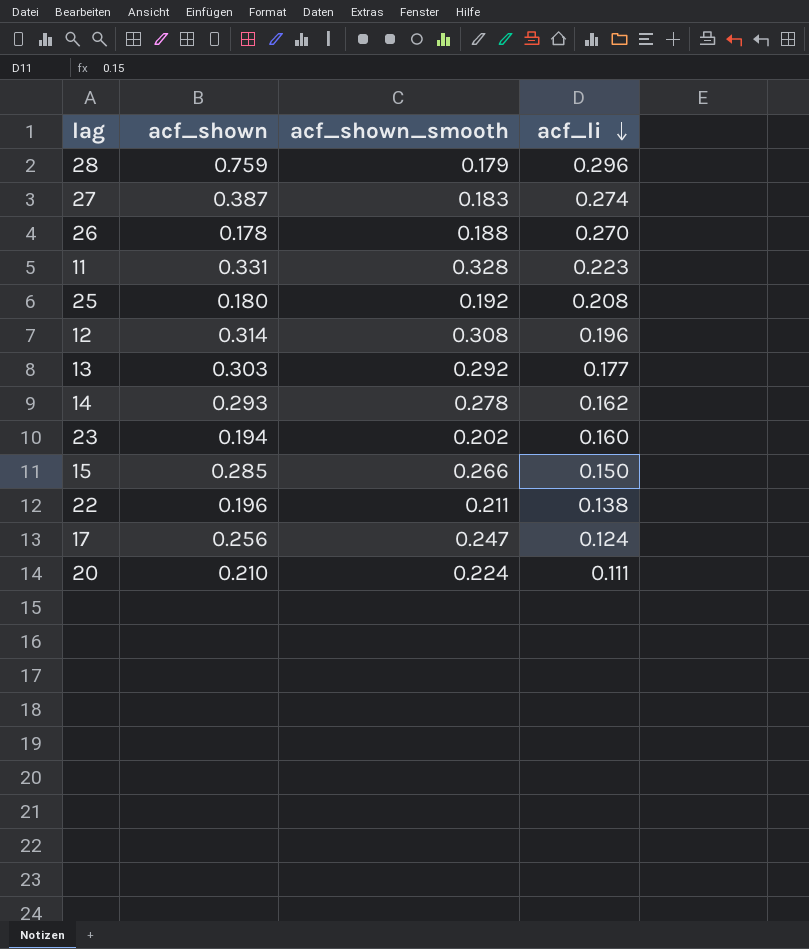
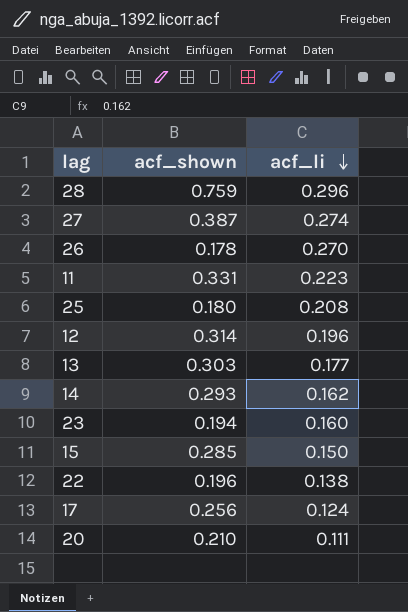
column acf_shown_smooth | position: 3 -> none

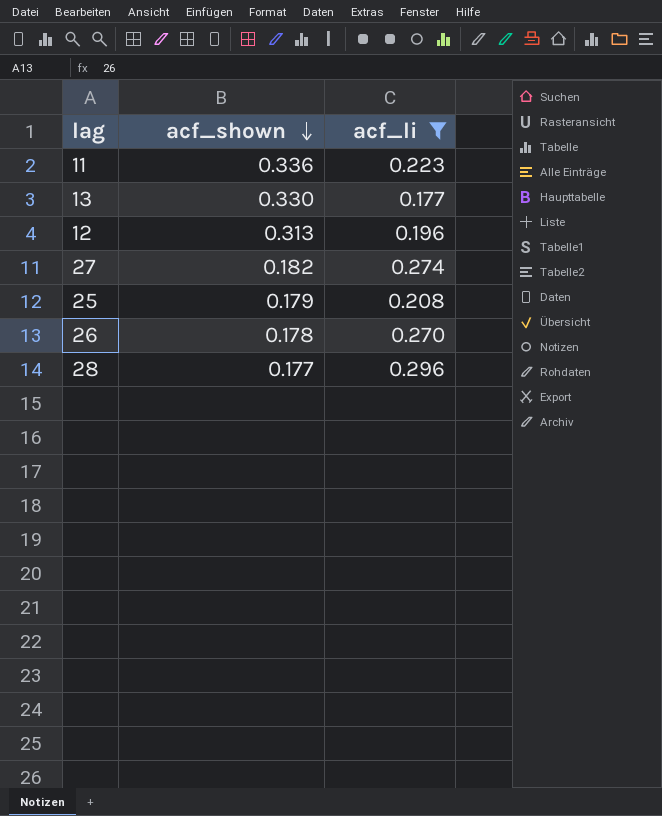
filter: none -> acf_li >= 0.177
row order: acf_li descending -> acf_shown descending
11 | acf_shown: 0.331 -> 0.336
13 | acf_shown: 0.303 -> 0.330
12 | acf_shown: 0.314 -> 0.313
27 | acf_shown: 0.387 -> 0.182
25 | acf_shown: 0.180 -> 0.179
28 | acf_shown: 0.759 -> 0.177

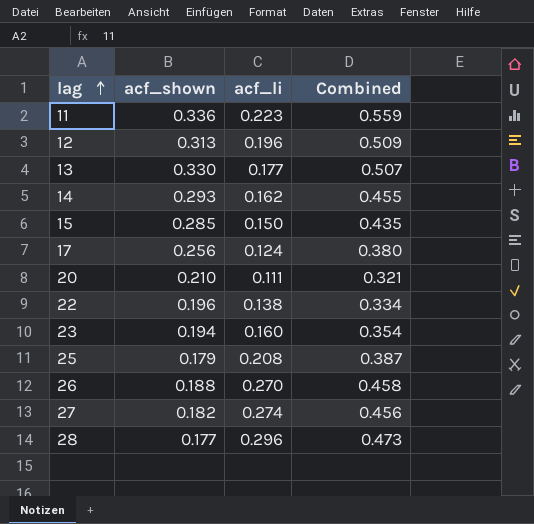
filter: acf_li >= 0.177 -> none
row order: acf_shown descending -> lag ascending
column Combined | formula: none -> [acf_shown] + [acf_li]
26 | acf_shown: 0.178 -> 0.188

